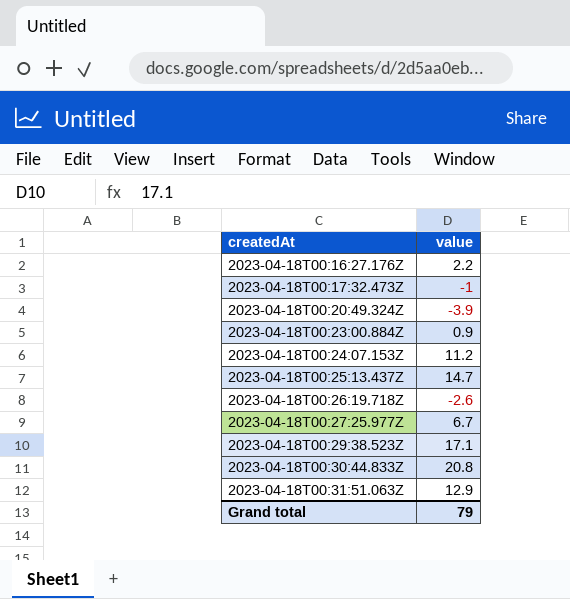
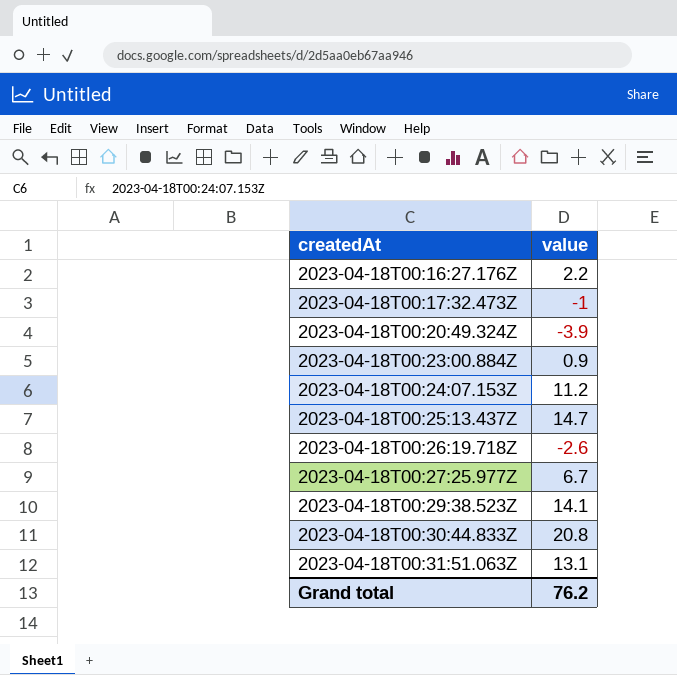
2023-04-18T00:29:38.523Z | value: 17.1 -> 14.1
2023-04-18T00:31:51.063Z | value: 12.9 -> 13.1
Grand total | value: 79 -> 76.2

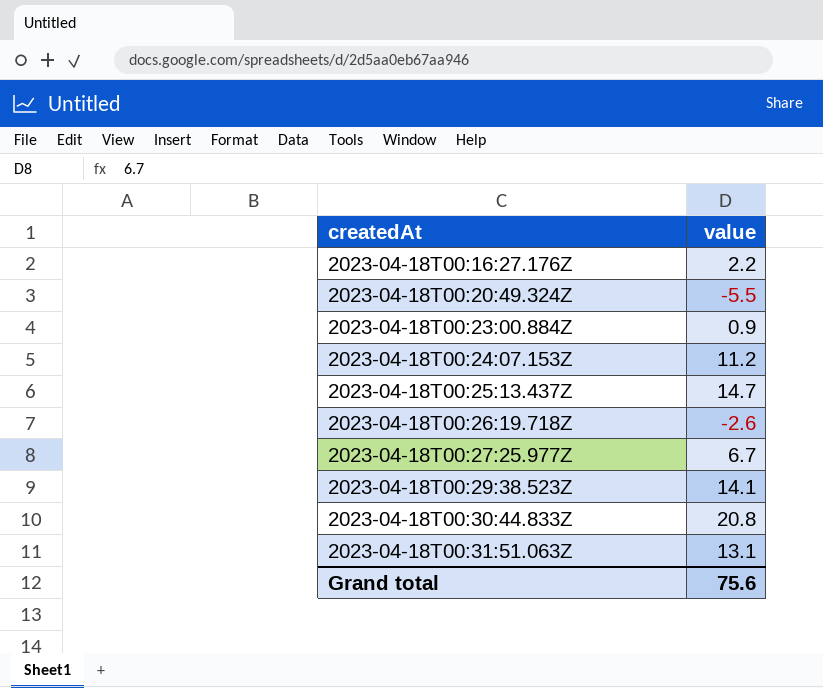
row 2023-04-18T00:17:32.473Z: -1 -> none
2023-04-18T00:20:49.324Z | value: -3.9 -> -5.5
Grand total | value: 76.2 -> 75.6

